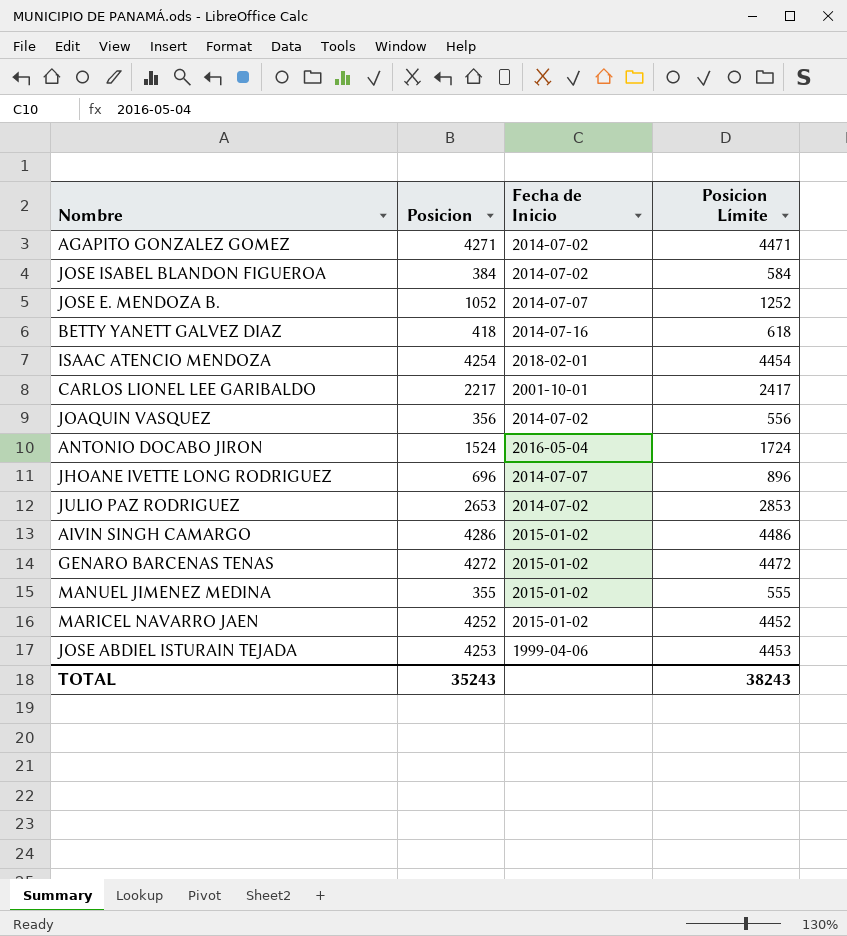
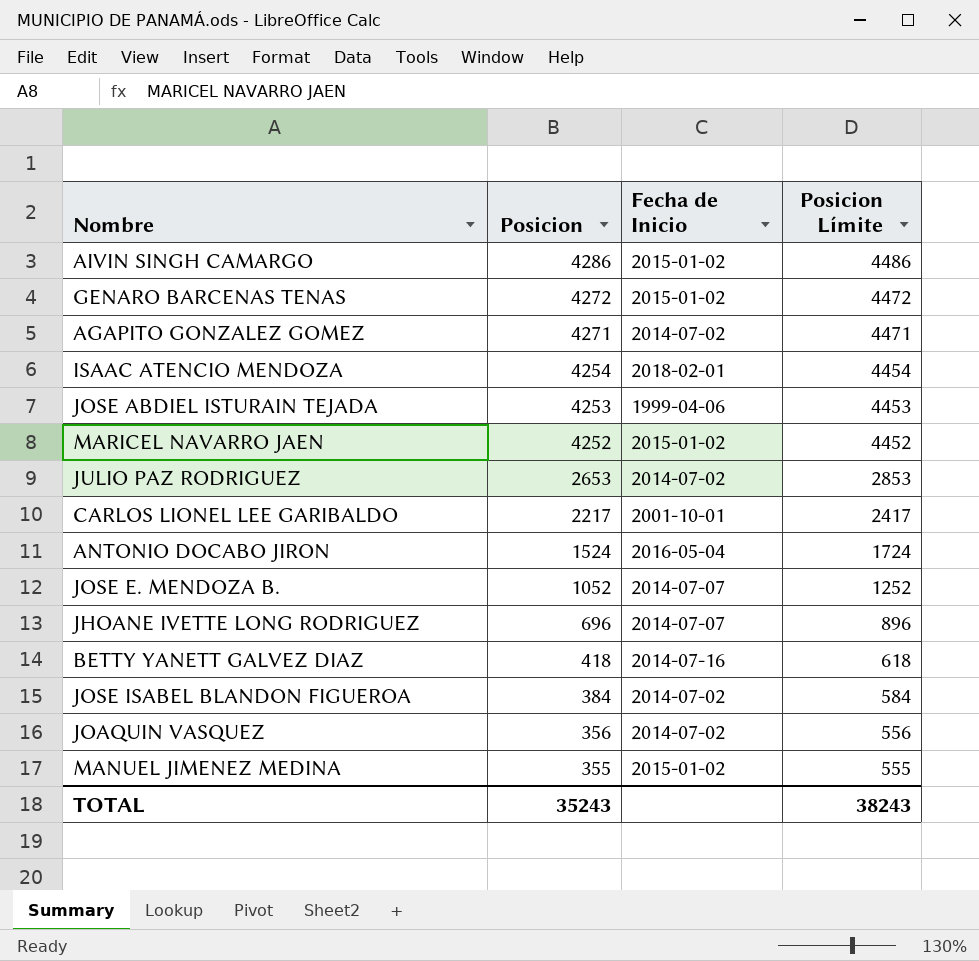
row order: none -> Posicion descending

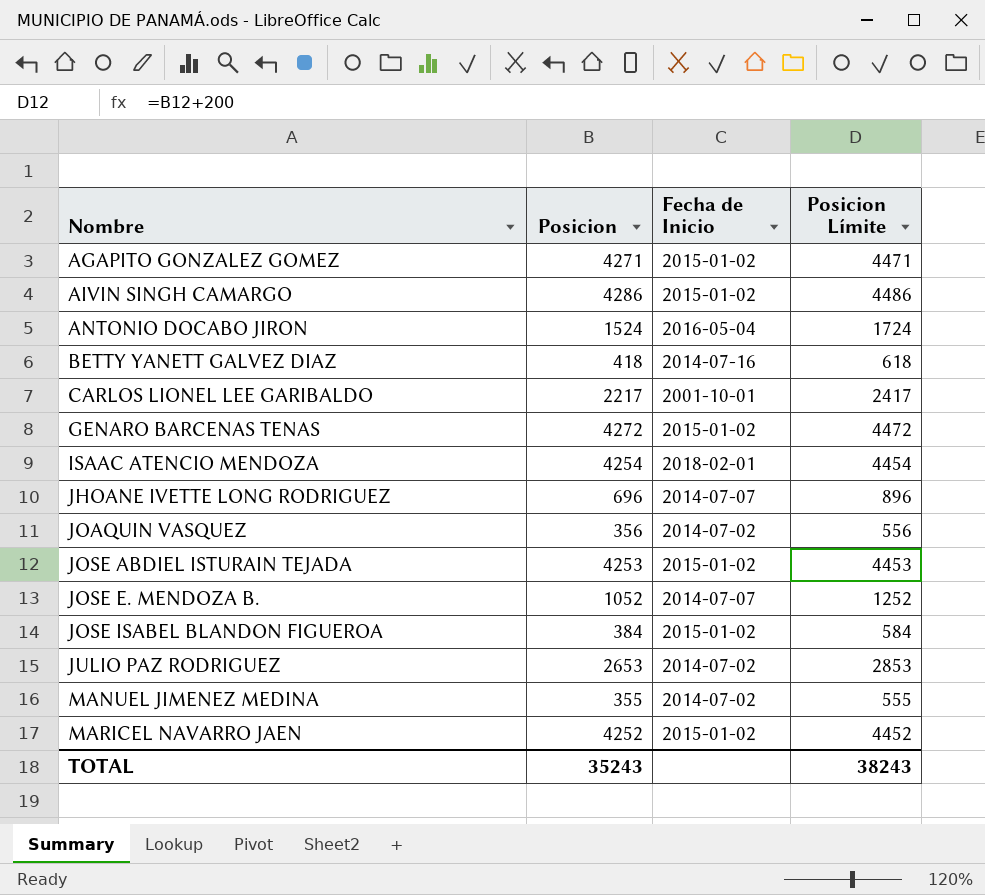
row order: Posicion descending -> Nombre ascending
AGAPITO GONZALEZ GOMEZ | Fecha de Inicio: 2014-07-02 -> 2015-01-02
JOSE ABDIEL ISTURAIN TEJADA | Fecha de Inicio: 1999-04-06 -> 2015-01-02
JOSE ISABEL BLANDON FIGUEROA | Fecha de Inicio: 2014-07-02 -> 2015-01-02
MANUEL JIMENEZ MEDINA | Fecha de Inicio: 2015-01-02 -> 2014-07-02

